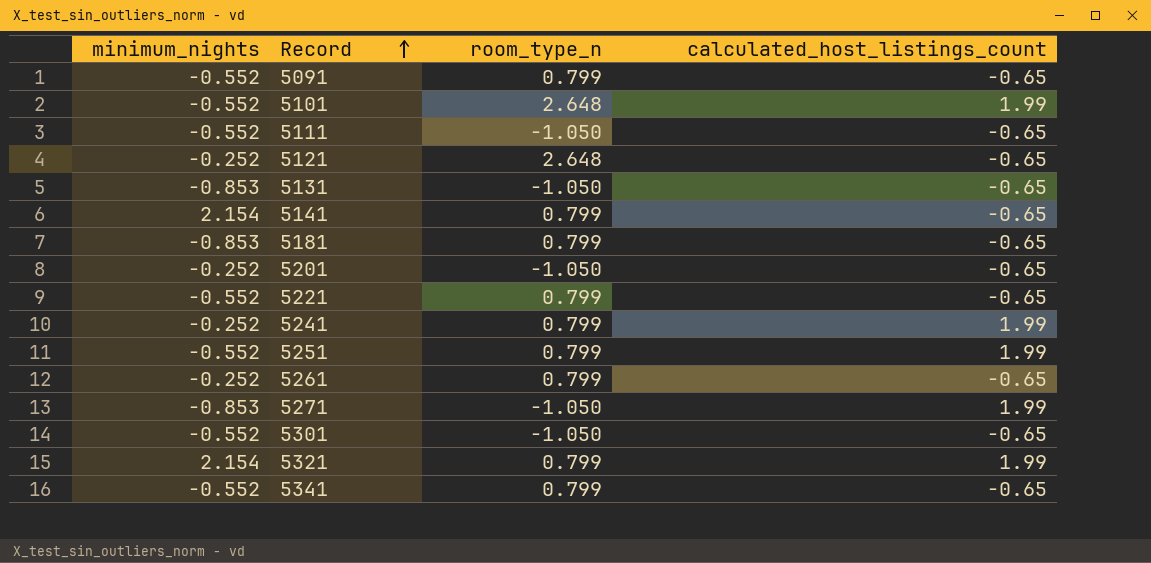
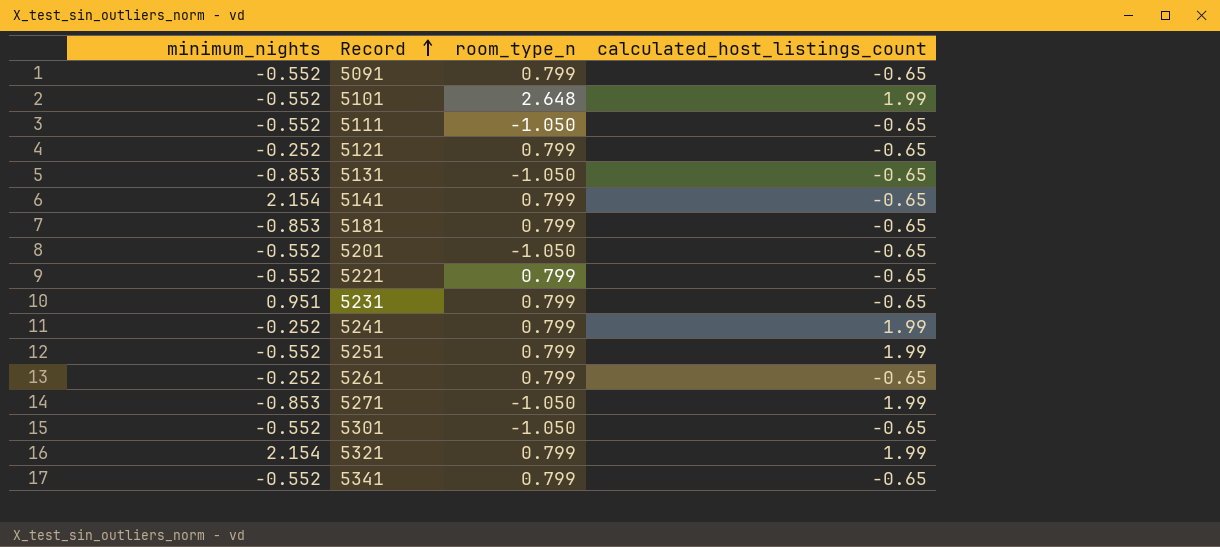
5121 | room_type_n: 2.648 -> 0.799
5201 | minimum_nights: -0.252 -> -0.552
row 5231: none -> 0.951 | 0.799 | -0.65

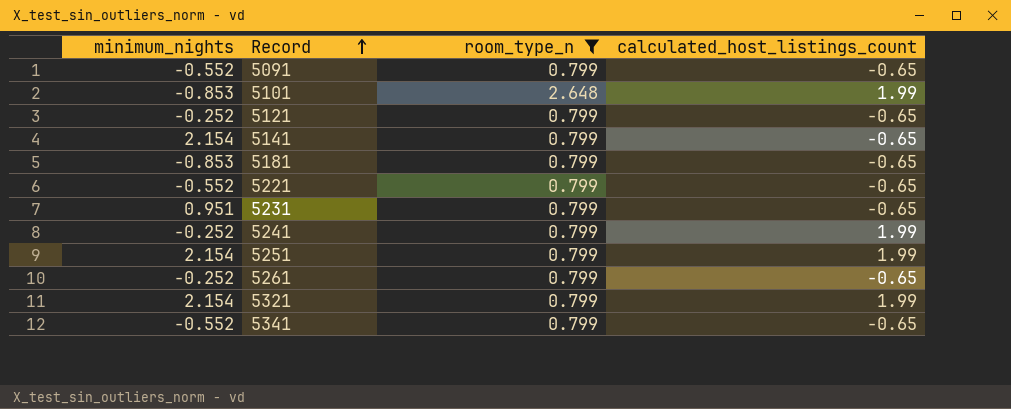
filter: none -> room_type_n != -1.050
5101 | minimum_nights: -0.552 -> -0.853
5251 | minimum_nights: -0.552 -> 2.154

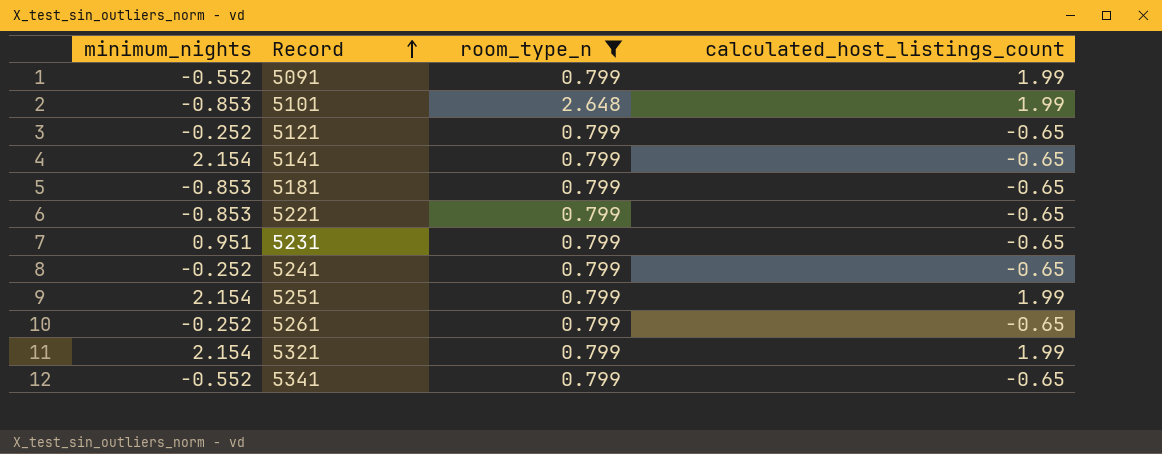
5091 | calculated_host_listings_count: -0.65 -> 1.99
5221 | minimum_nights: -0.552 -> -0.853
5241 | calculated_host_listings_count: 1.99 -> -0.65

